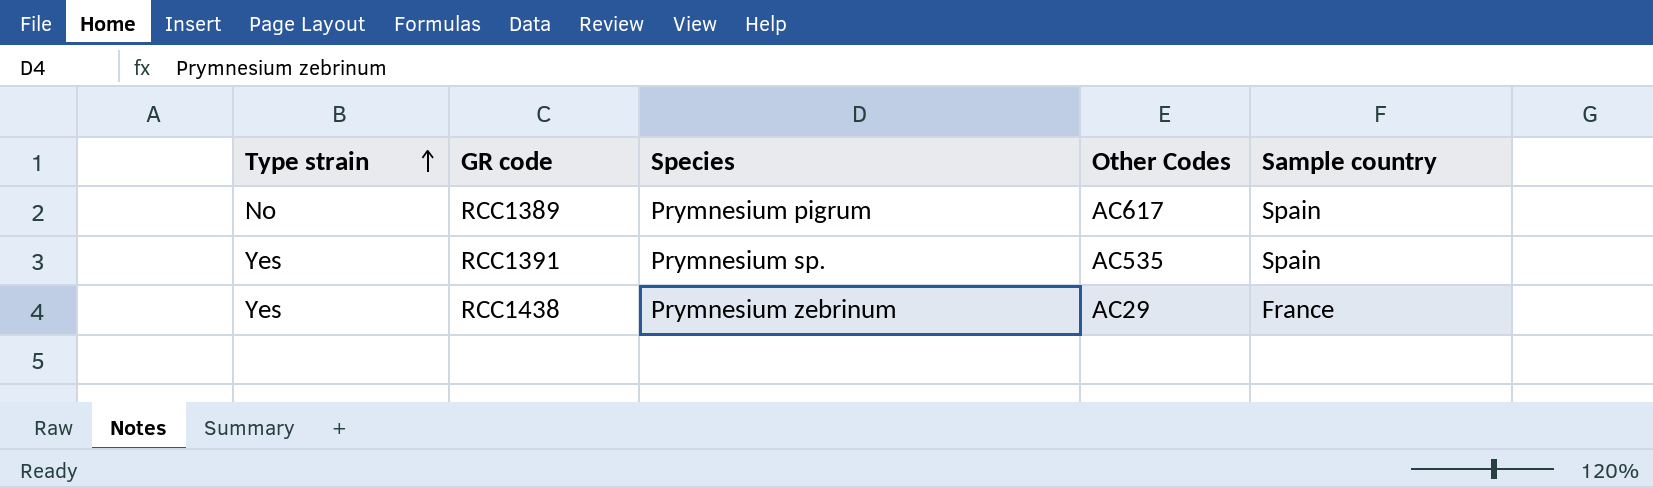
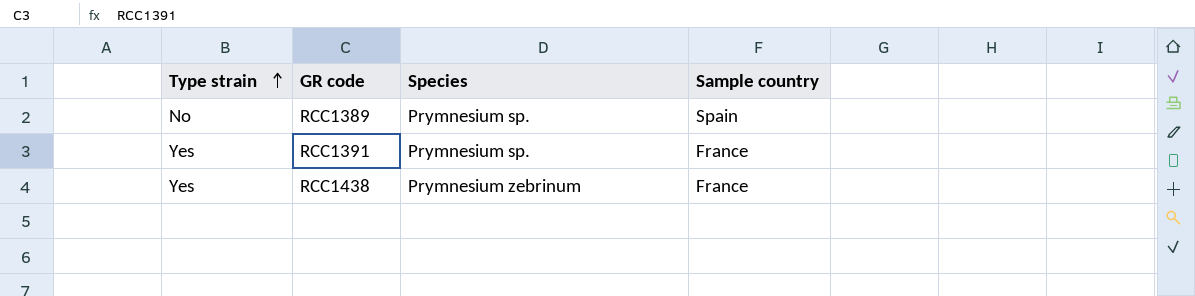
column Other Codes | position: 4 -> none
RCC1389 | Species: Prymnesium pigrum -> Prymnesium sp.
RCC1391 | Sample country: Spain -> France

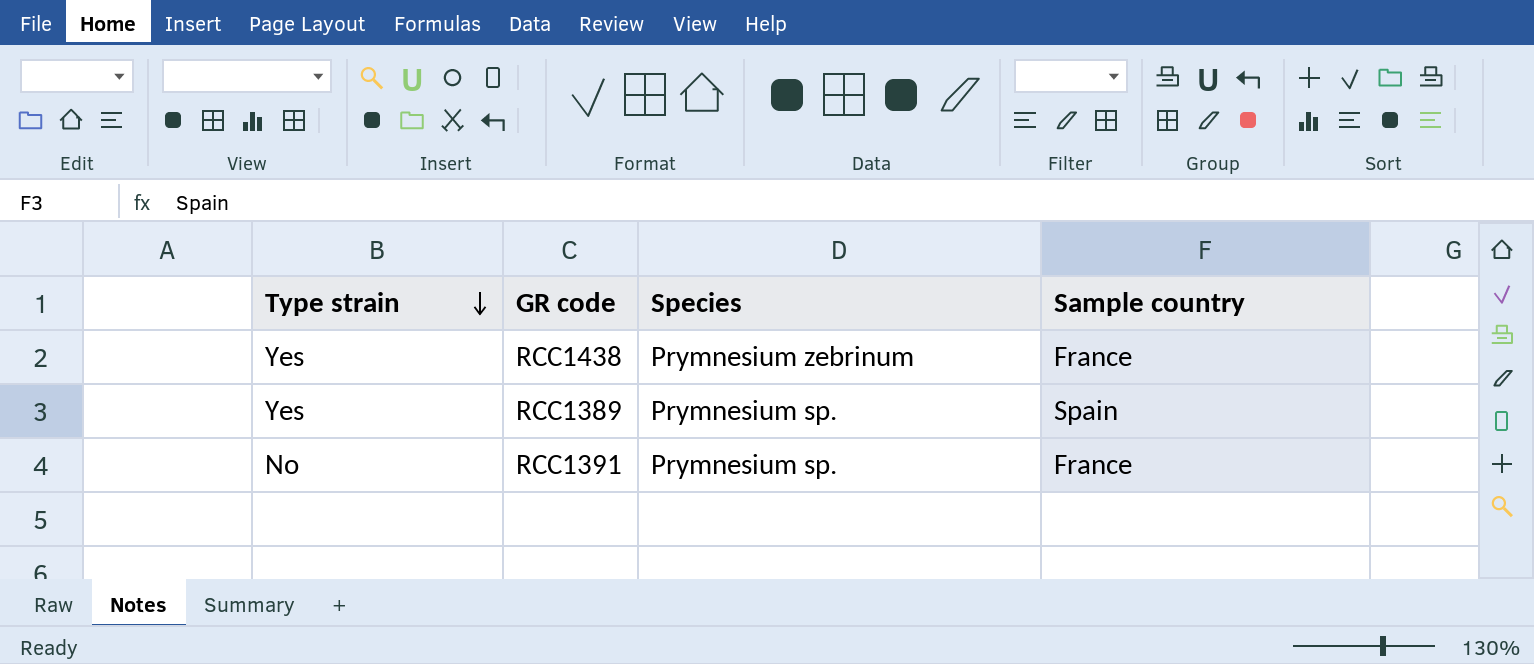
row order: Type strain ascending -> Type strain descending
RCC1389 | Type strain: No -> Yes
RCC1391 | Type strain: Yes -> No

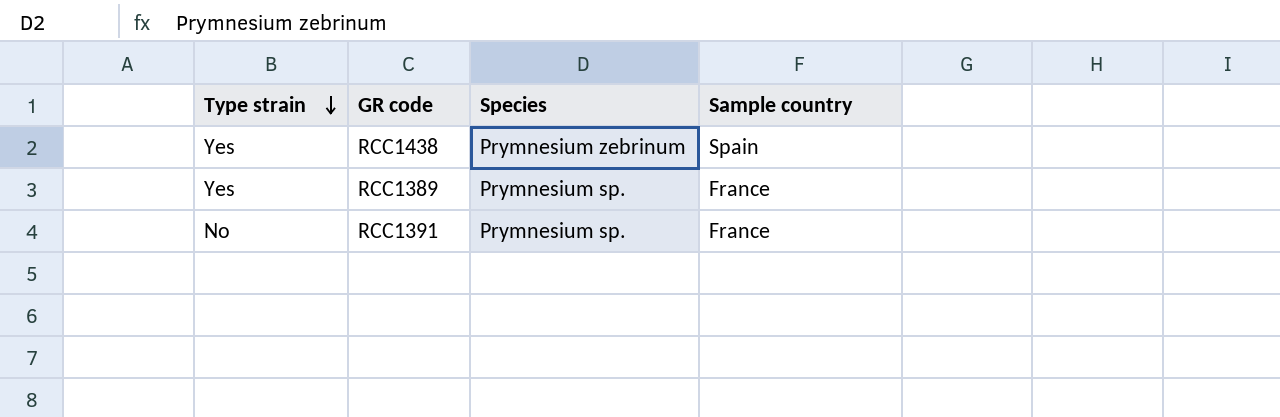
RCC1438 | Sample country: France -> Spain
RCC1389 | Sample country: Spain -> France

